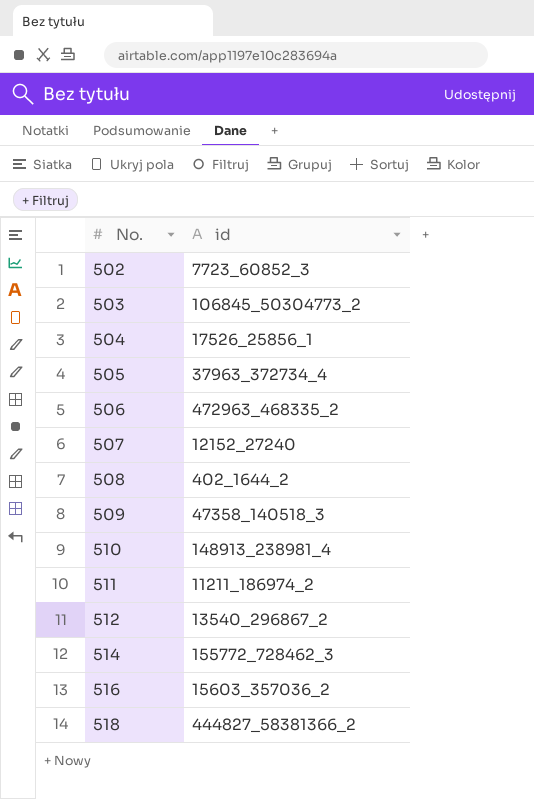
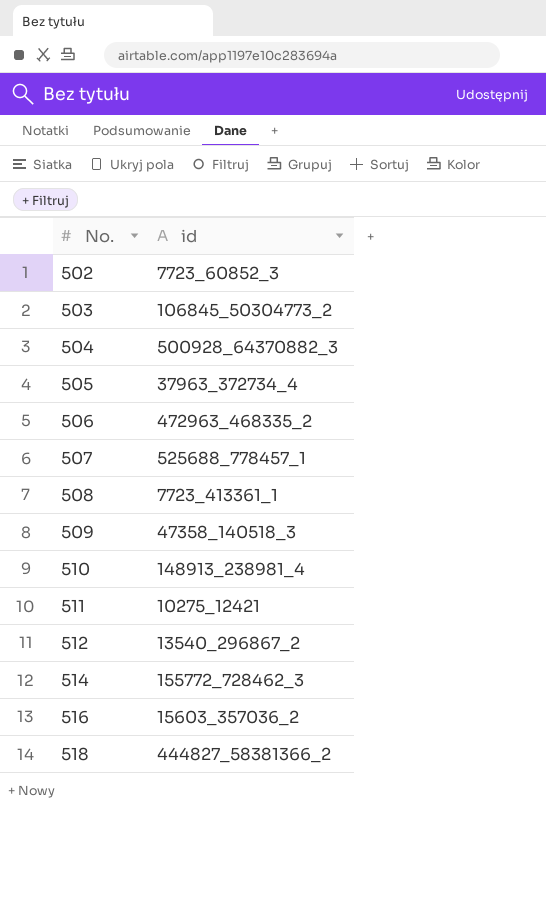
504 | id: 17526_25856_1 -> 500928_64370882_3
507 | id: 12152_27240 -> 525688_778457_1
508 | id: 402_1644_2 -> 7723_413361_1
511 | id: 11211_186974_2 -> 10275_12421

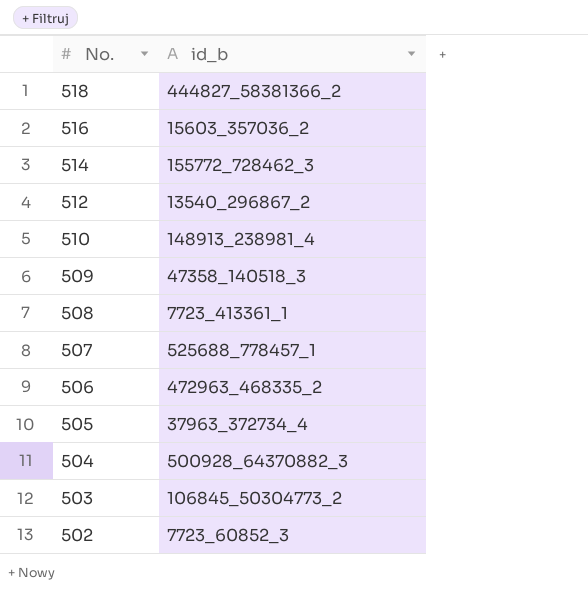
row order: No. ascending -> No. descending
column name: id -> id_b
row 511: 10275_12421 -> none

